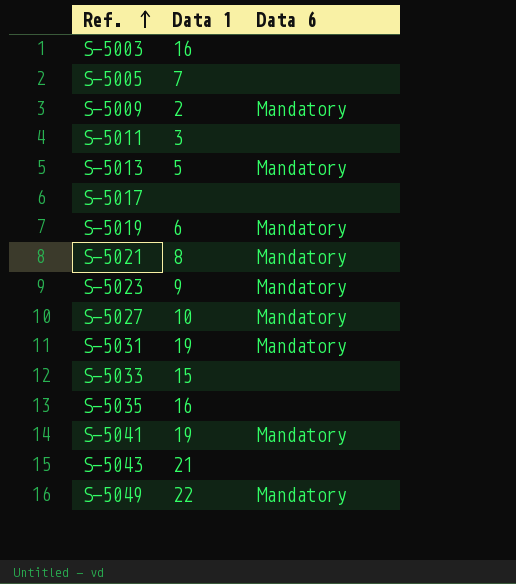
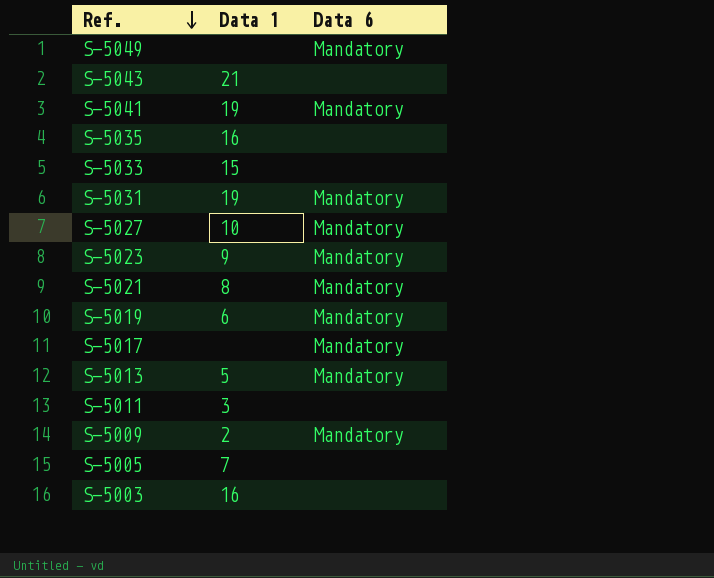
row order: Ref. ascending -> Ref. descending
S-5049 | Data 1: 22 -> none
S-5017 | Data 6: none -> Mandatory

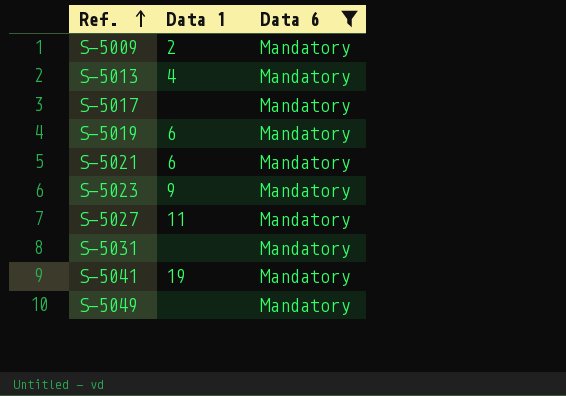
filter: none -> Data 6 = Mandatory
row order: Ref. descending -> Ref. ascending
S-5013 | Data 1: 5 -> 4
S-5021 | Data 1: 8 -> 6
S-5027 | Data 1: 10 -> 11
S-5031 | Data 1: 19 -> none

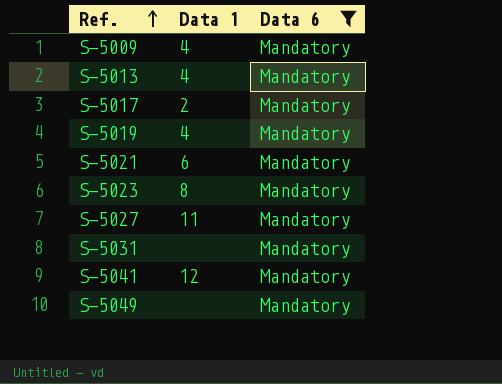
S-5009 | Data 1: 2 -> 4
S-5017 | Data 1: none -> 2
S-5019 | Data 1: 6 -> 4
S-5023 | Data 1: 9 -> 8
S-5041 | Data 1: 19 -> 12

